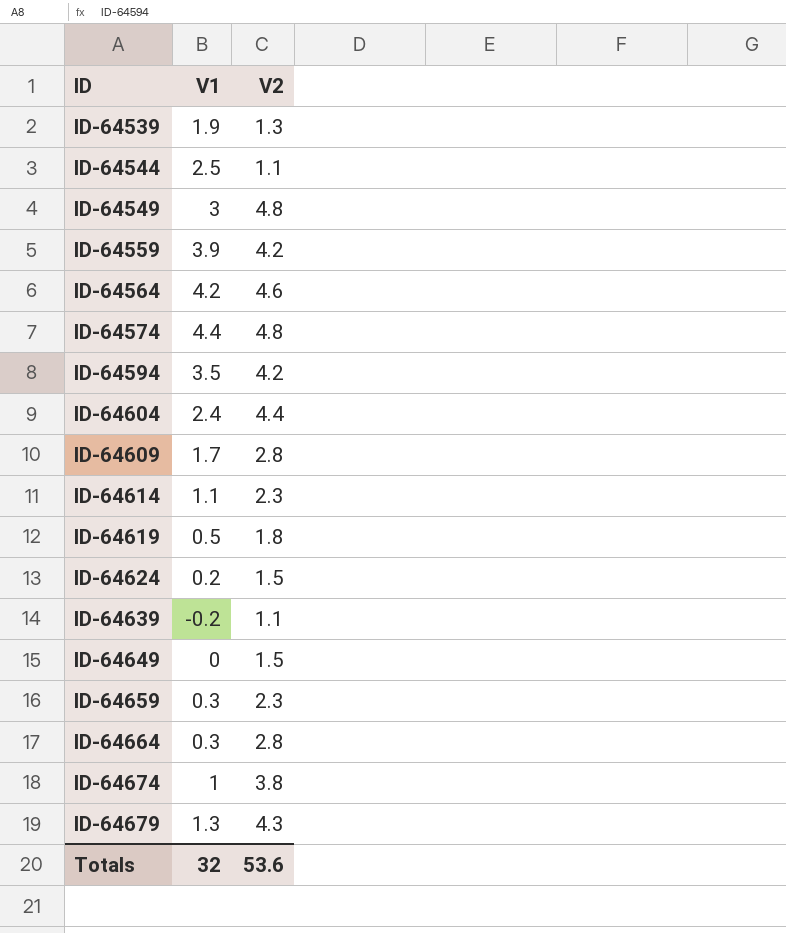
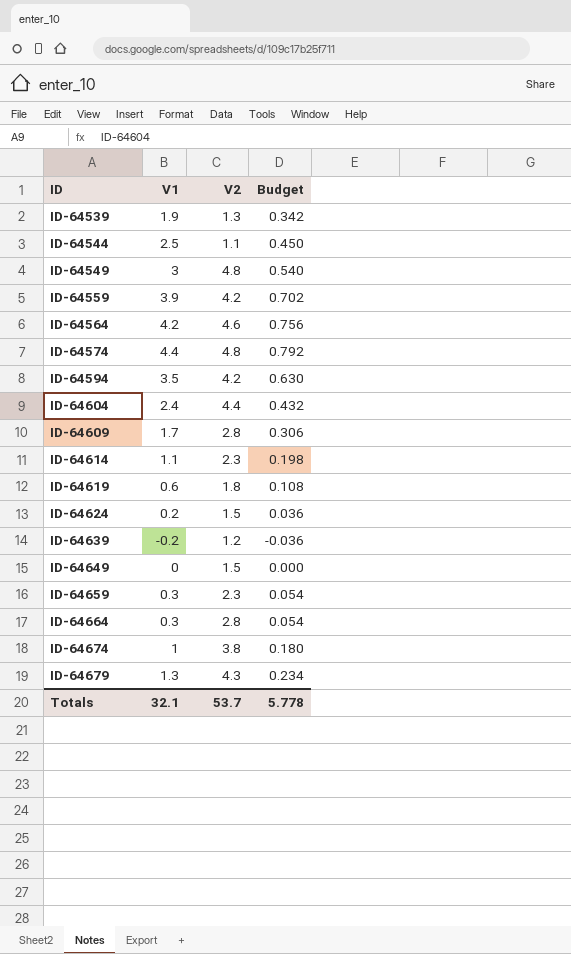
column Budget | formula: none -> [V1] * 0.18
ID-64619 | V1: 0.5 -> 0.6
ID-64639 | V2: 1.1 -> 1.2
Totals | V1: 32 -> 32.1
Totals | V2: 53.6 -> 53.7

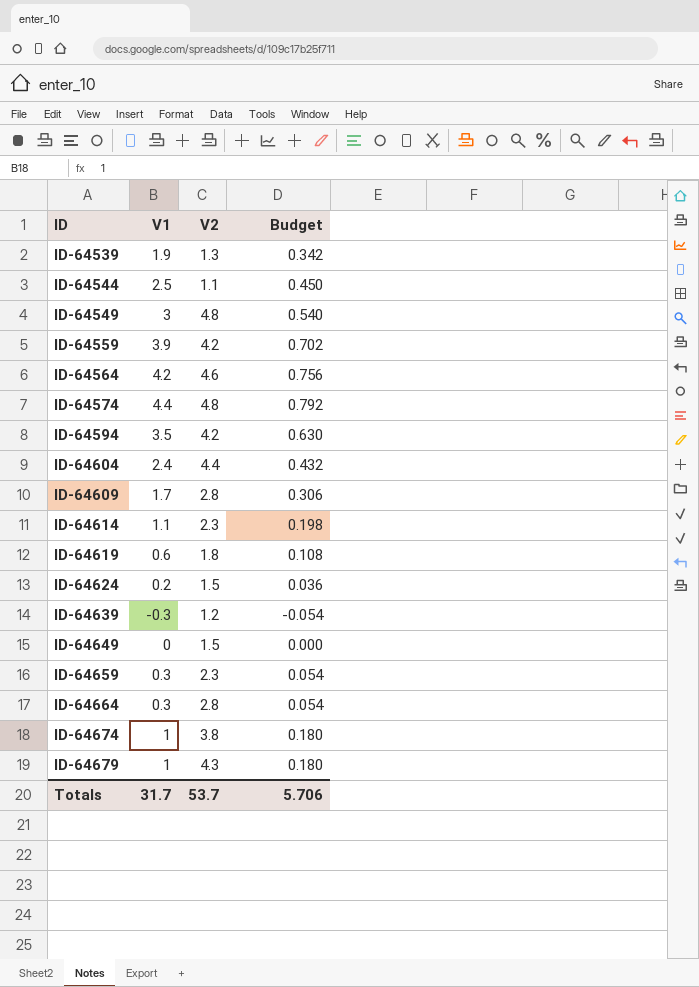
ID-64639 | V1: -0.2 -> -0.3
ID-64639 | Budget: -0.036 -> -0.054
ID-64679 | V1: 1.3 -> 1
ID-64679 | Budget: 0.234 -> 0.180
Totals | V1: 32.1 -> 31.7
Totals | Budget: 5.778 -> 5.706

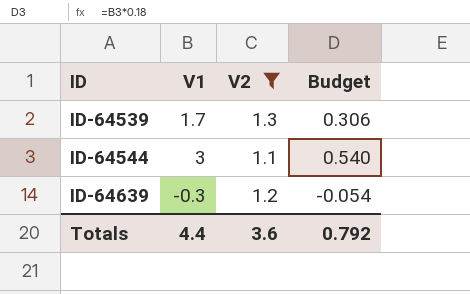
filter: none -> V2 <= 1.3
ID-64539 | V1: 1.9 -> 1.7
ID-64539 | Budget: 0.342 -> 0.306
ID-64544 | V1: 2.5 -> 3
ID-64544 | Budget: 0.450 -> 0.540
Totals | V1: 31.7 -> 4.4
Totals | V2: 53.7 -> 3.6
Totals | Budget: 5.706 -> 0.792

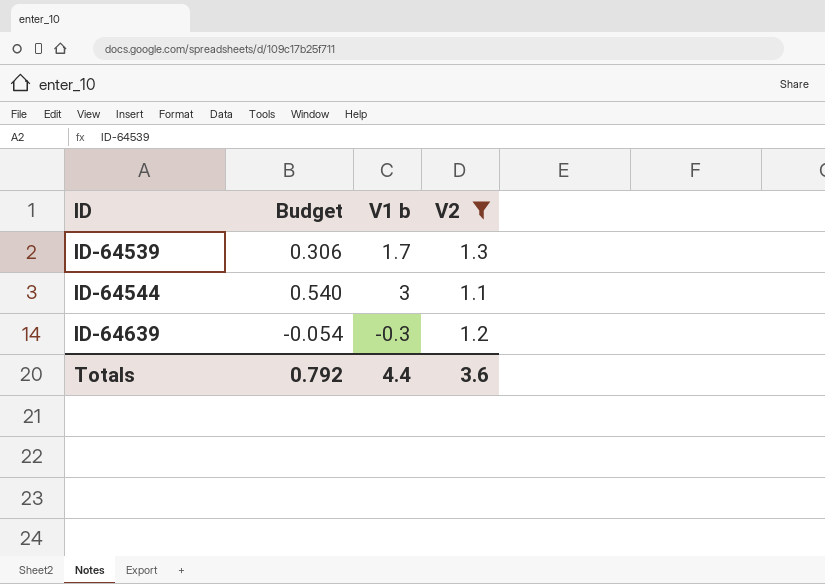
column Budget | position: 4 -> 2
column name: V1 -> V1 b

